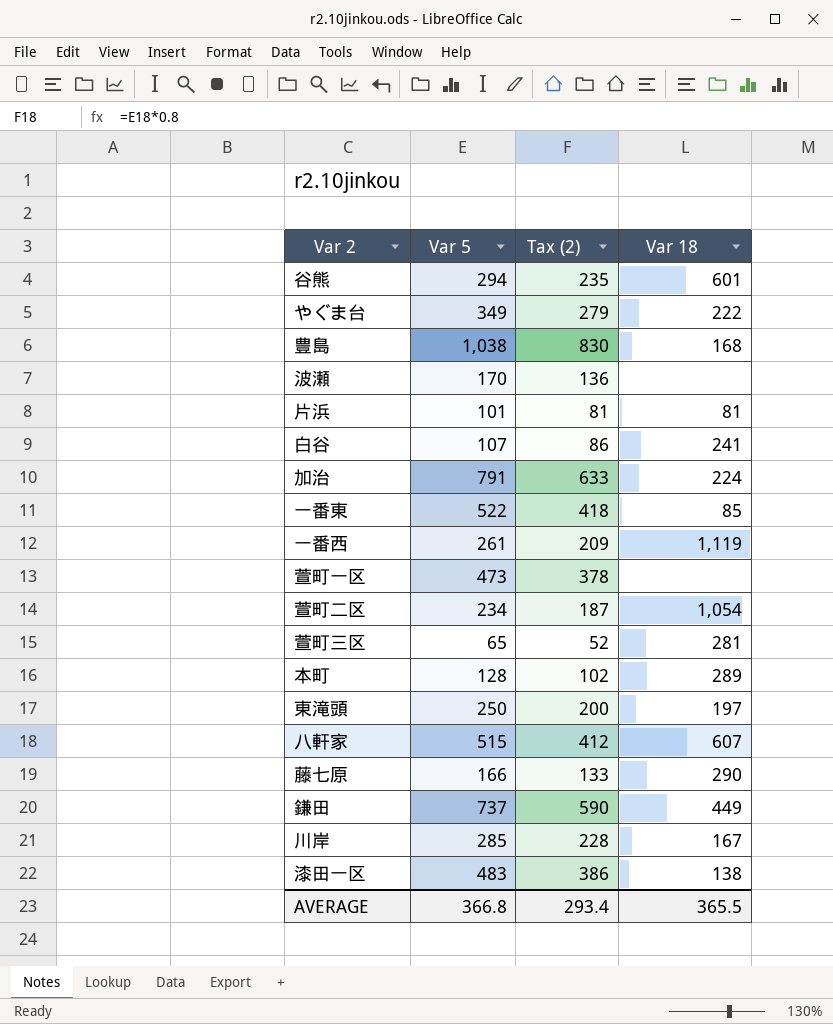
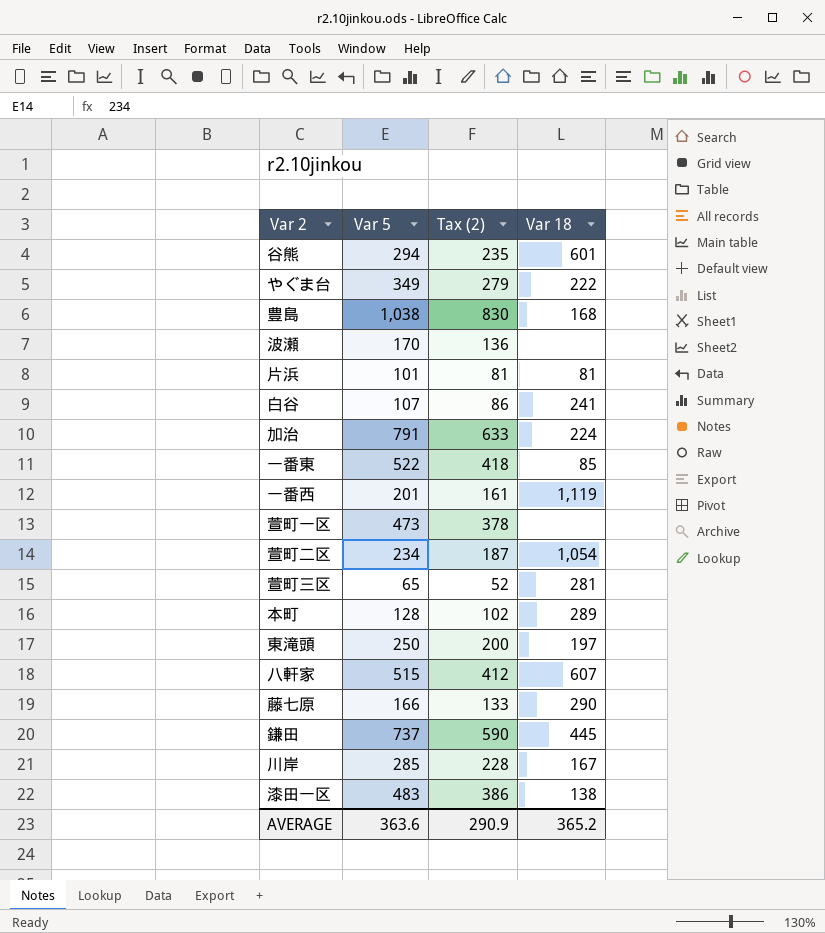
一番西 | Var 5: 261 -> 201
一番西 | Tax (2): 209 -> 161
鎌田 | Var 18: 449 -> 445
AVERAGE | Var 5: 366.8 -> 363.6
AVERAGE | Tax (2): 293.4 -> 290.9
AVERAGE | Var 18: 365.5 -> 365.2

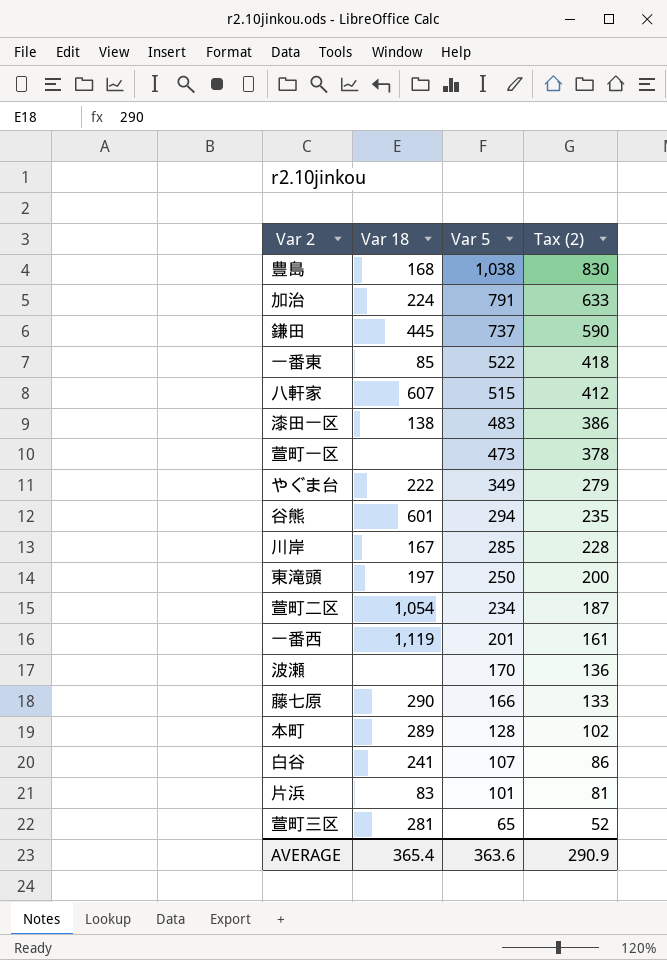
row order: none -> Var 5 descending
column Var 18 | position: 4 -> 2
片浜 | Var 18: 81 -> 83
AVERAGE | Var 18: 365.2 -> 365.4

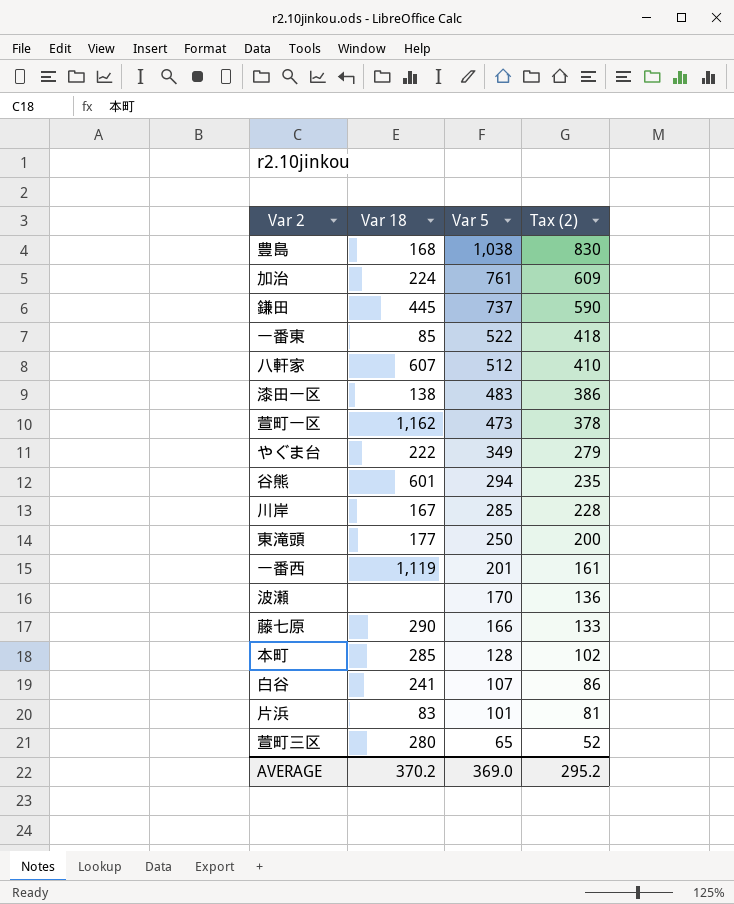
row 萱町二区: 1,054 | 234 | 187 -> none
加治 | Var 5: 791 -> 761
加治 | Tax (2): 633 -> 609
八軒家 | Var 5: 515 -> 512
八軒家 | Tax (2): 412 -> 410
萱町一区 | Var 18: none -> 1,162
東滝頭 | Var 18: 197 -> 177
本町 | Var 18: 289 -> 285
萱町三区 | Var 18: 281 -> 280
AVERAGE | Var 18: 365.4 -> 370.2
AVERAGE | Var 5: 363.6 -> 369.0
AVERAGE | Tax (2): 290.9 -> 295.2

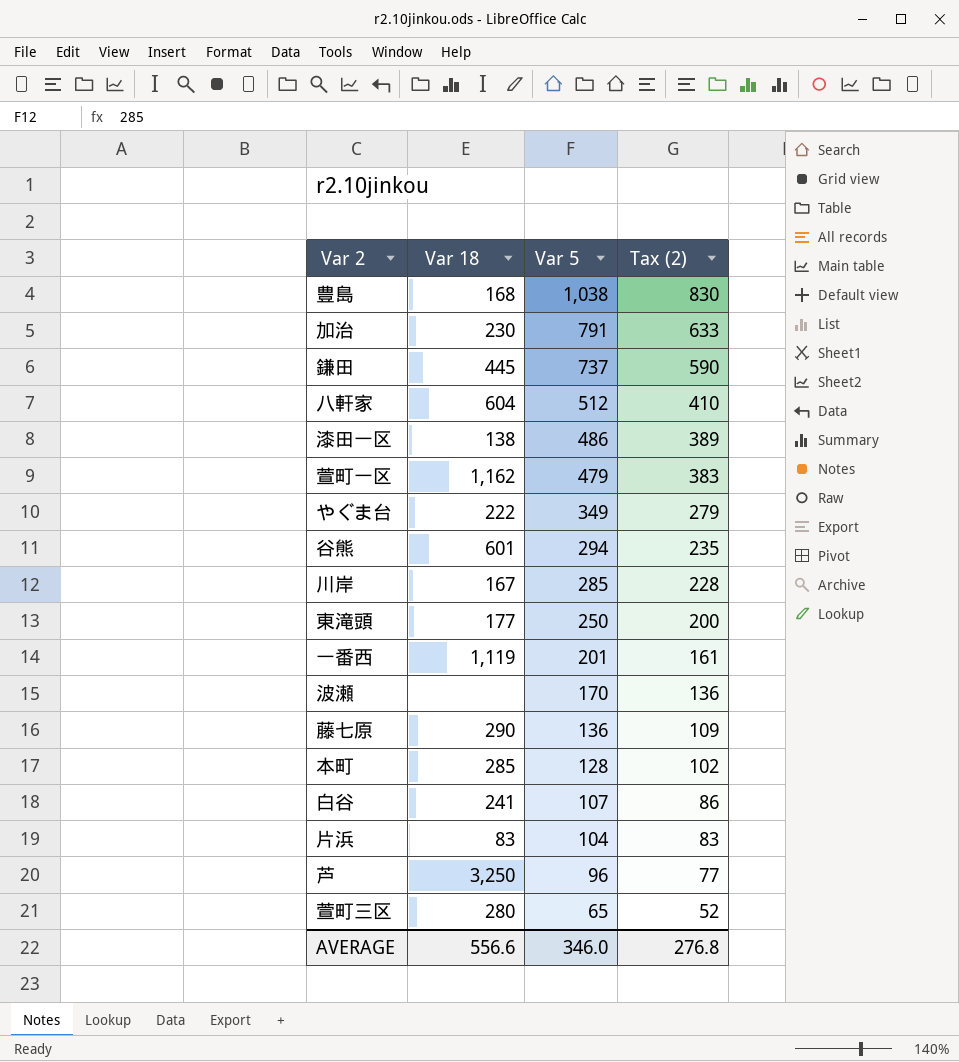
row 一番東: 85 | 522 | 418 -> none
加治 | Var 18: 224 -> 230
加治 | Var 5: 761 -> 791
加治 | Tax (2): 609 -> 633
八軒家 | Var 18: 607 -> 604
漆田一区 | Var 5: 483 -> 486
漆田一区 | Tax (2): 386 -> 389
萱町一区 | Var 5: 473 -> 479
萱町一区 | Tax (2): 378 -> 383
藤七原 | Var 5: 166 -> 136
藤七原 | Tax (2): 133 -> 109
片浜 | Var 5: 101 -> 104
片浜 | Tax (2): 81 -> 83
row 芦: none -> 3,250 | 96 | 77
AVERAGE | Var 18: 370.2 -> 556.6
AVERAGE | Var 5: 369.0 -> 346.0
AVERAGE | Tax (2): 295.2 -> 276.8

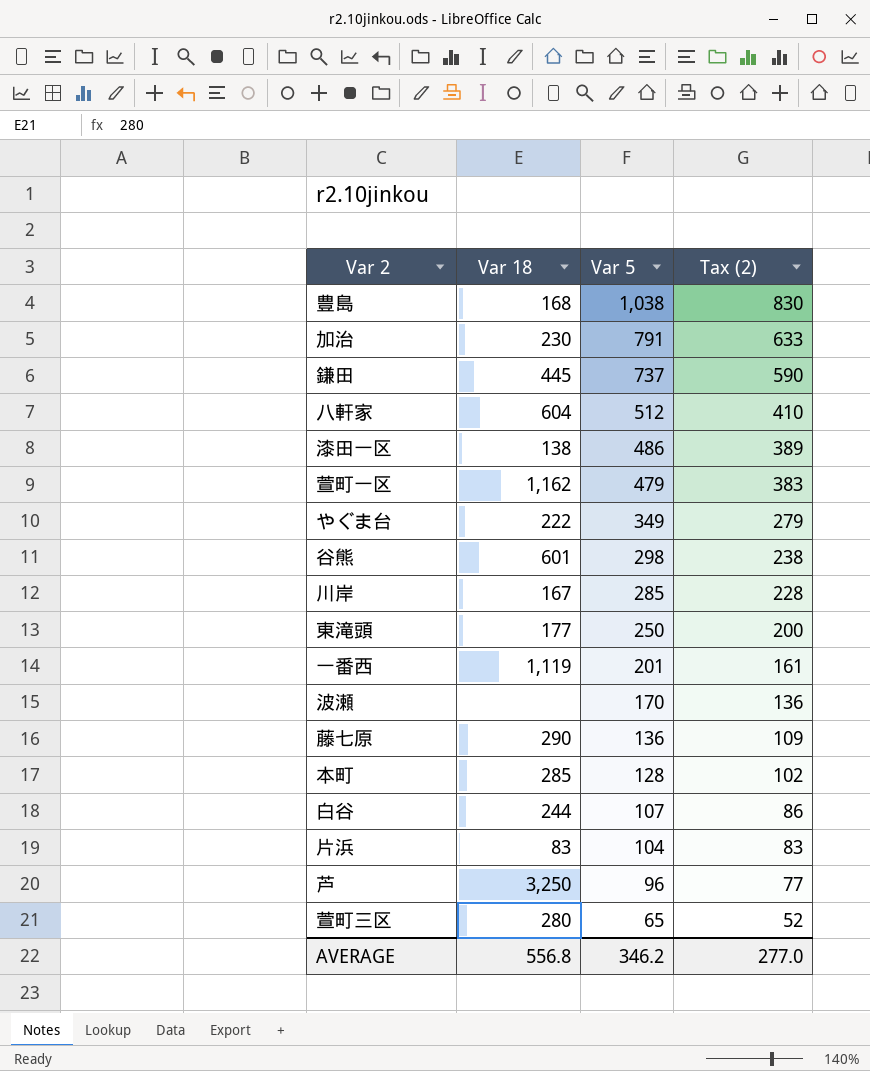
谷熊 | Var 5: 294 -> 298
谷熊 | Tax (2): 235 -> 238
白谷 | Var 18: 241 -> 244
AVERAGE | Var 18: 556.6 -> 556.8
AVERAGE | Var 5: 346.0 -> 346.2
AVERAGE | Tax (2): 276.8 -> 277.0

